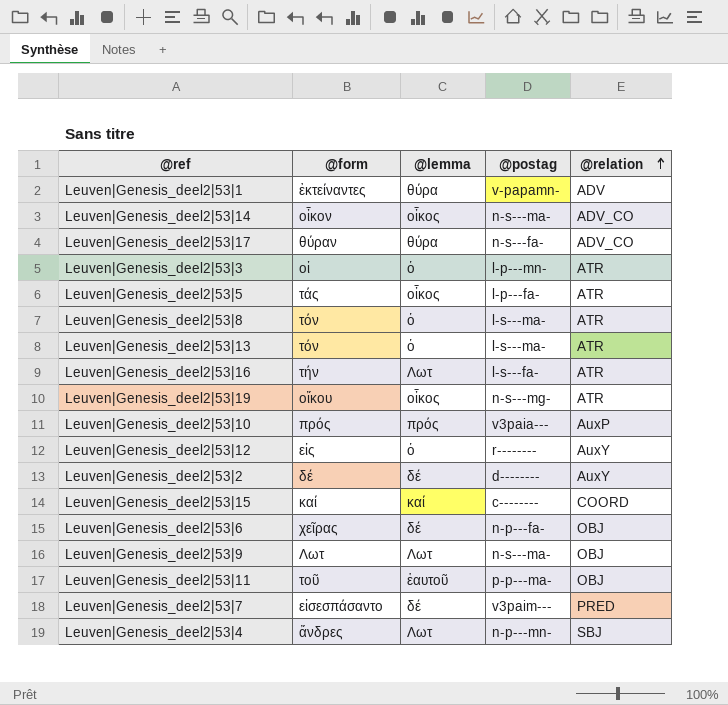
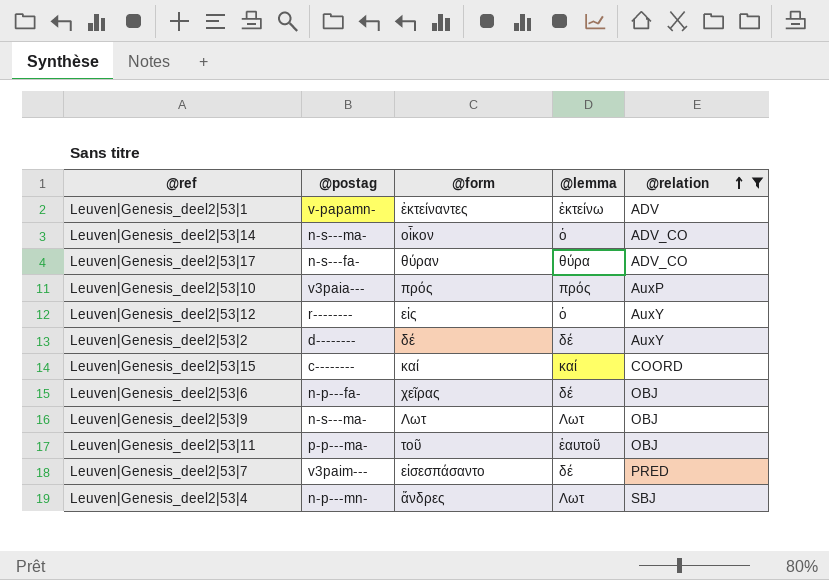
filter: none -> @relation != ATR
column @postag | position: 4 -> 2
Leuven|Genesis_deel2|53|1 | @lemma: θύρα -> ἐκτείνω
Leuven|Genesis_deel2|53|14 | @lemma: οἶκος -> ὁ

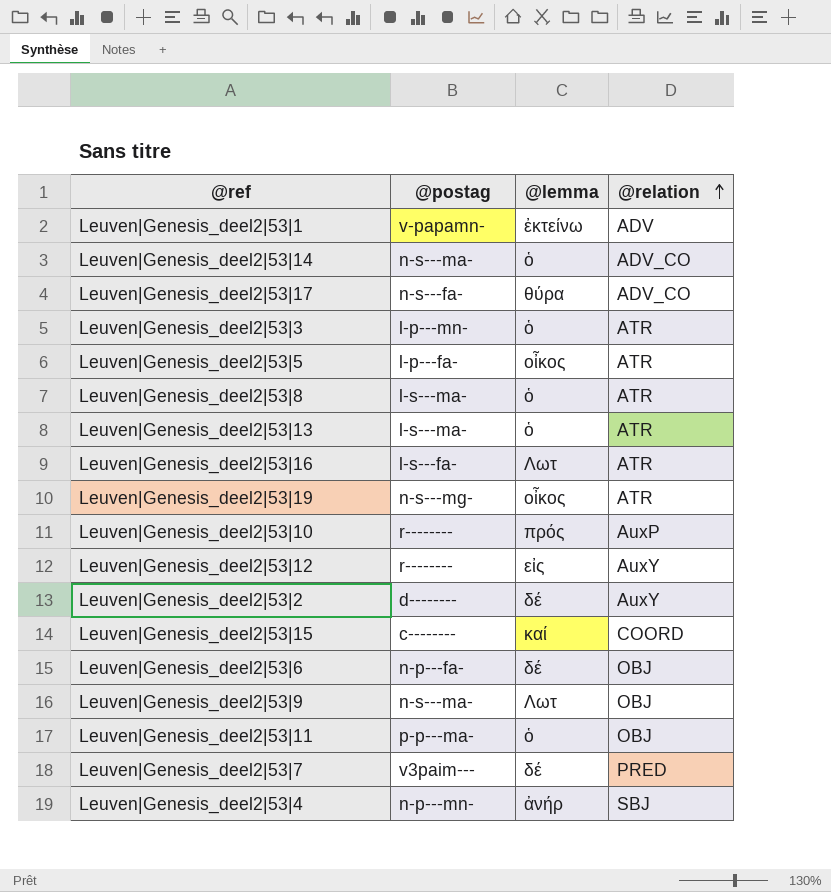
filter: @relation != ATR -> none
column @form | position: 3 -> none
Leuven|Genesis_deel2|53|10 | @postag: v3paia--- -> r--------
Leuven|Genesis_deel2|53|12 | @lemma: ὁ -> εἰς
Leuven|Genesis_deel2|53|11 | @lemma: ἑαυτοῦ -> ὁ
Leuven|Genesis_deel2|53|4 | @lemma: Λωτ -> ἀνήρ

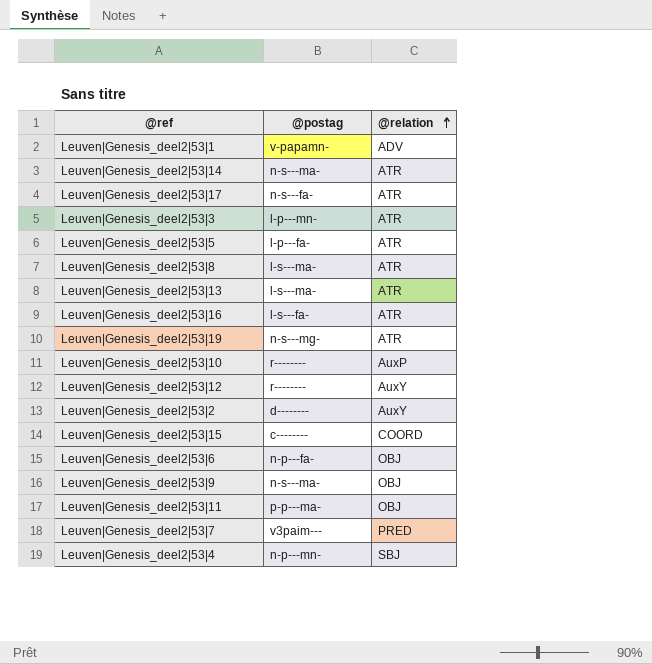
column @lemma | position: 3 -> none
Leuven|Genesis_deel2|53|14 | @relation: ADV_CO -> ATR
Leuven|Genesis_deel2|53|17 | @relation: ADV_CO -> ATR

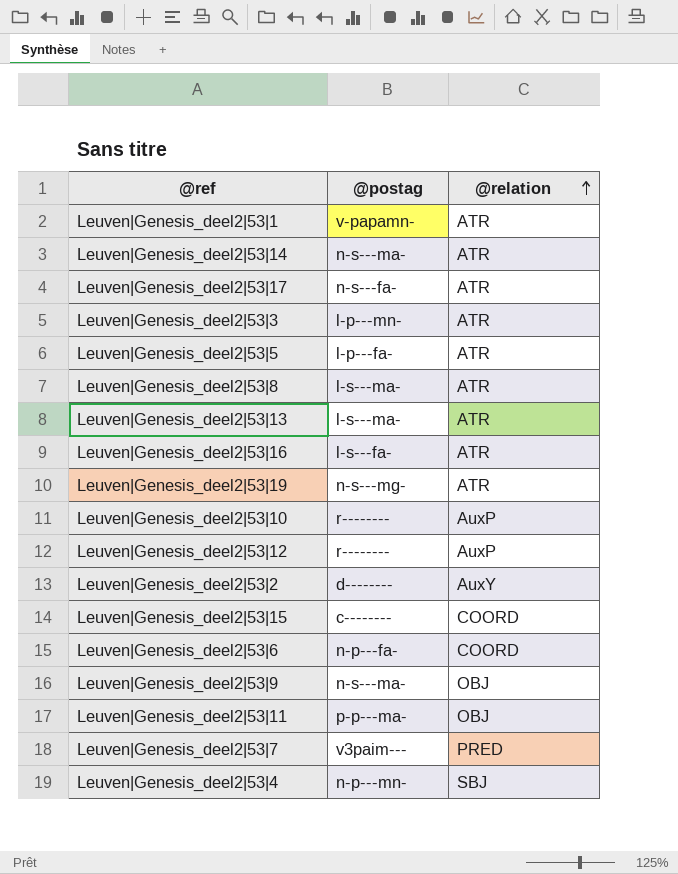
Leuven|Genesis_deel2|53|1 | @relation: ADV -> ATR
Leuven|Genesis_deel2|53|12 | @relation: AuxY -> AuxP
Leuven|Genesis_deel2|53|6 | @relation: OBJ -> COORD

